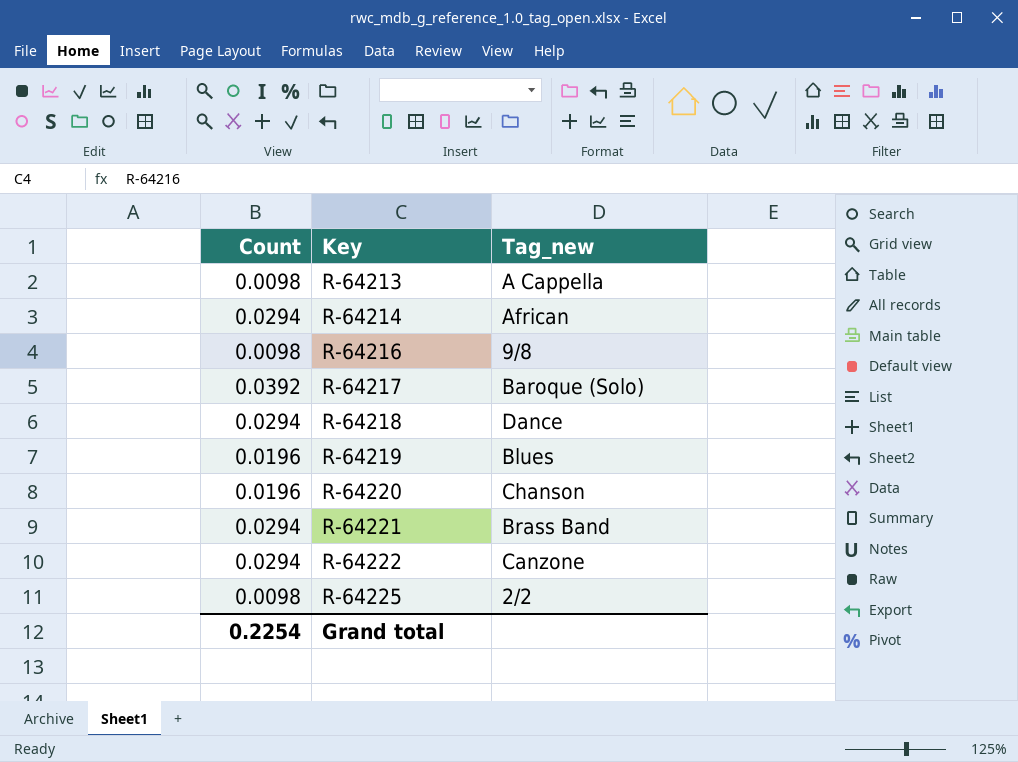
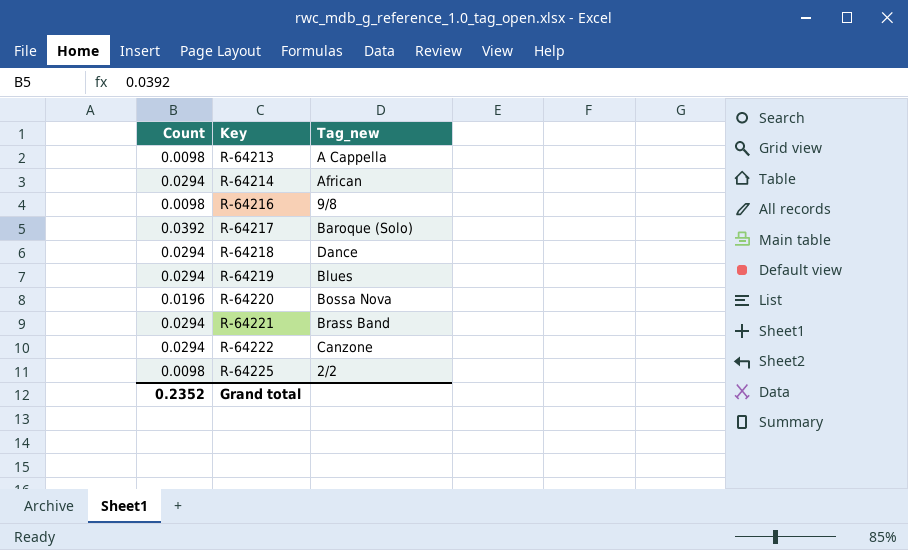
R-64219 | Count: 0.0196 -> 0.0294
R-64220 | Tag_new: Chanson -> Bossa Nova
Grand total | Count: 0.2254 -> 0.2352

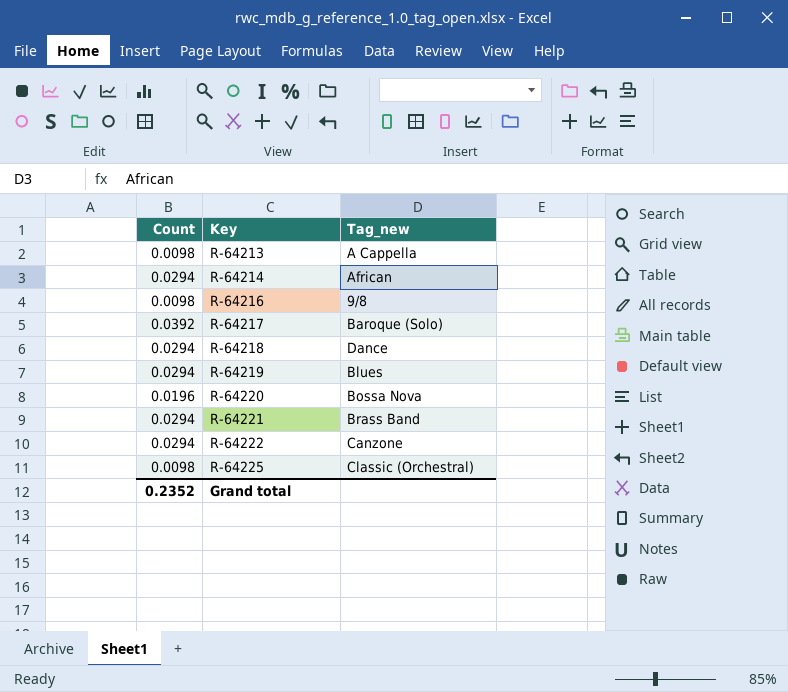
R-64225 | Tag_new: 2/2 -> Classic (Orchestral)

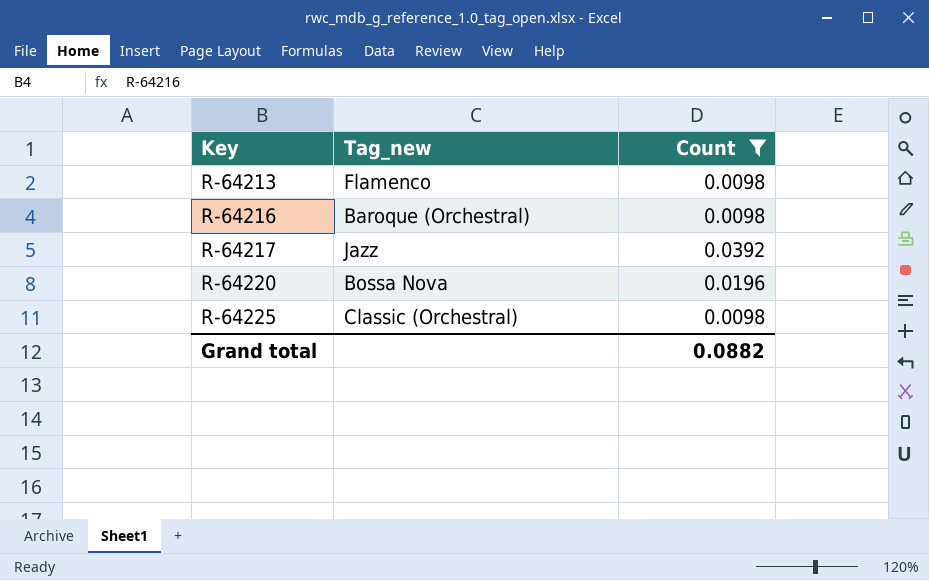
filter: none -> Count != 0.0294
column Count | position: 1 -> 3
R-64213 | Tag_new: A Cappella -> Flamenco
R-64216 | Tag_new: 9/8 -> Baroque (Orchestral)
R-64217 | Tag_new: Baroque (Solo) -> Jazz
Grand total | Count: 0.2352 -> 0.0882

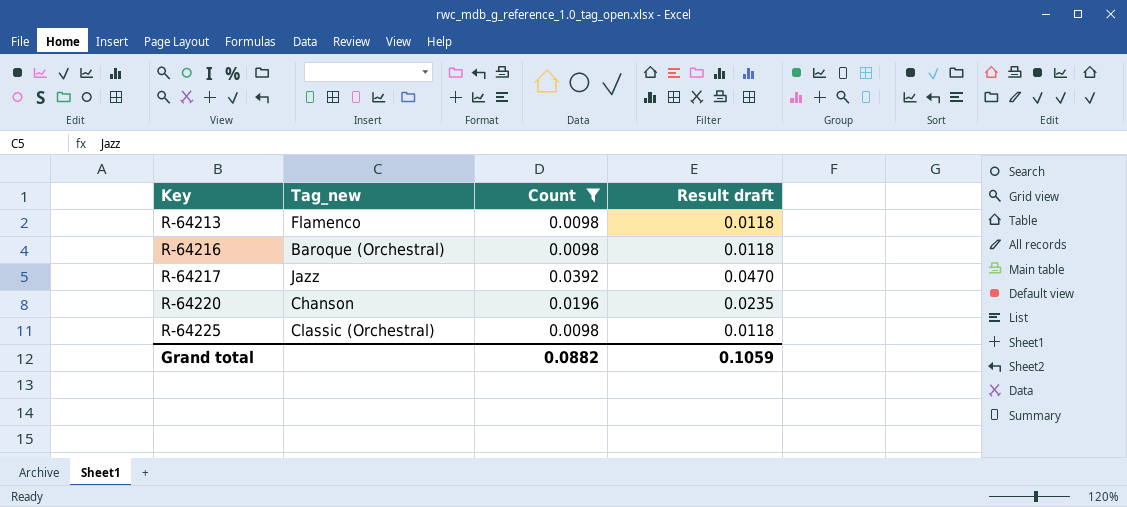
column Result draft | formula: none -> [Count] * 1.2
R-64220 | Tag_new: Bossa Nova -> Chanson

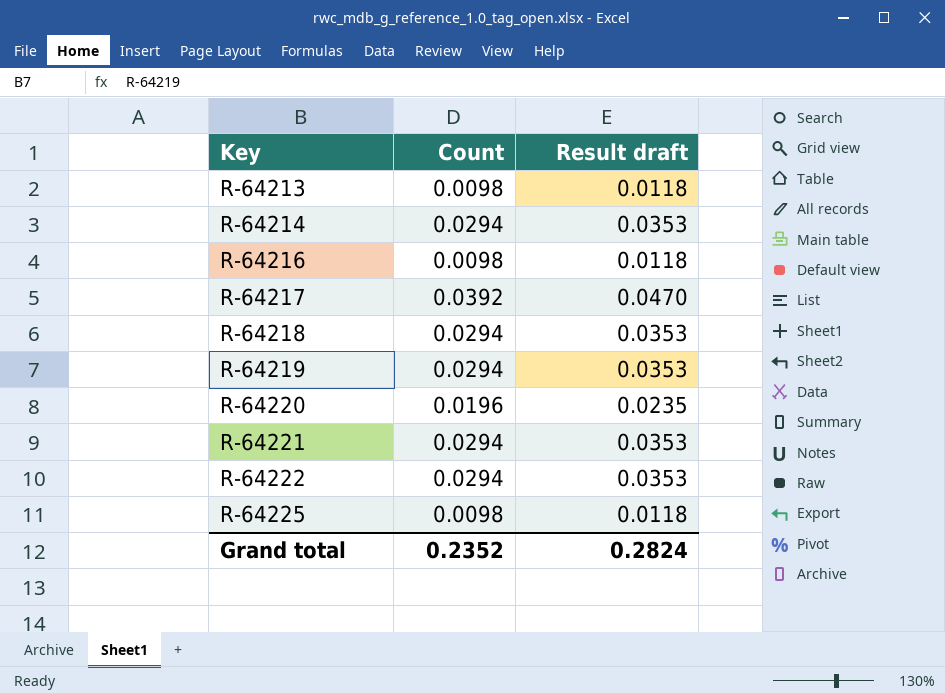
filter: Count != 0.0294 -> none
column Tag_new | position: 2 -> none
Grand total | Count: 0.0882 -> 0.2352
Grand total | Result draft: 0.1059 -> 0.2824

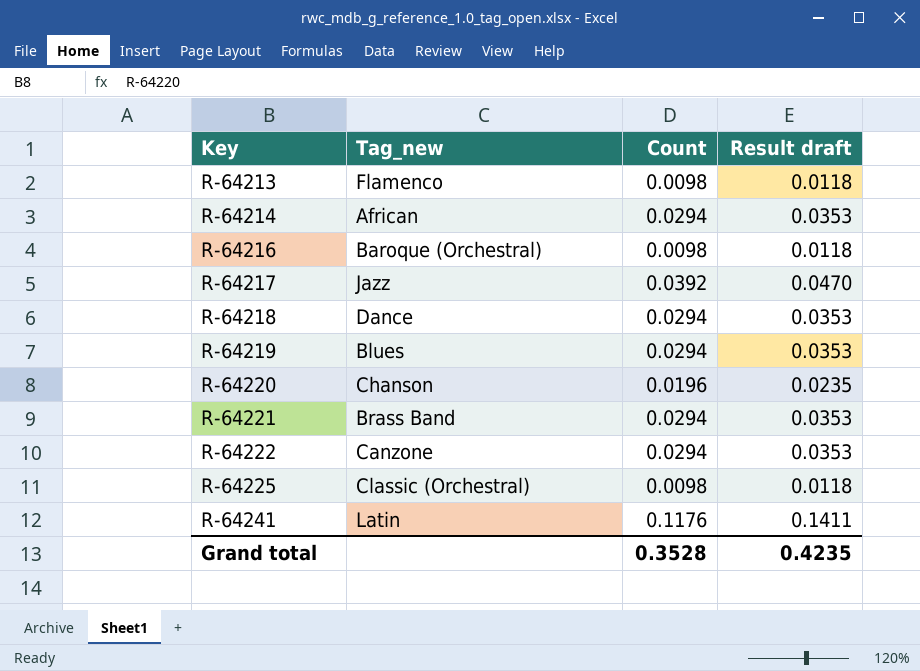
column Tag_new | position: none -> 2
row R-64241: none -> Latin | 0.1176 | 0.1411
Grand total | Count: 0.2352 -> 0.3528
Grand total | Result draft: 0.2824 -> 0.4235

